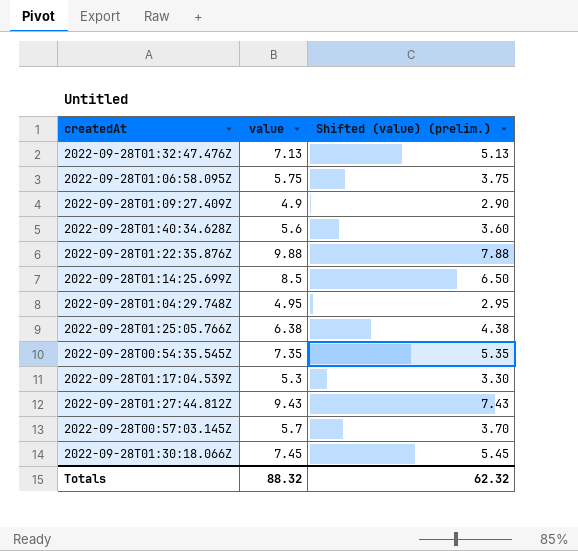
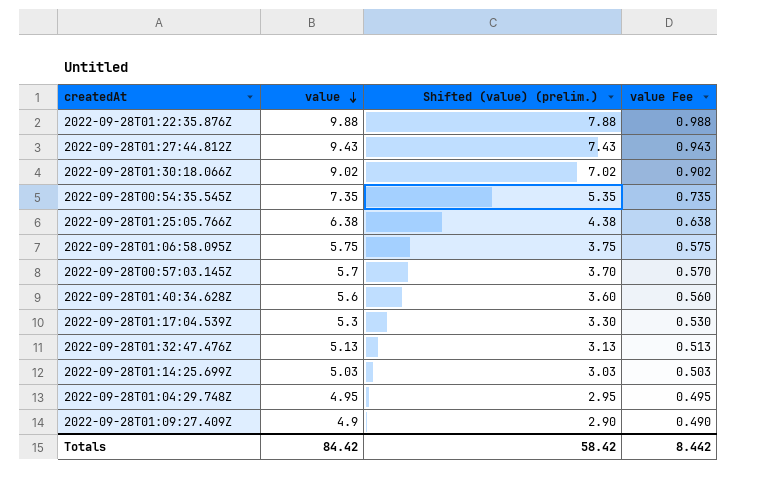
row order: none -> value descending
column value Fee | formula: none -> [value] * 0.1
2022-09-28T01:30:18.066Z | value: 7.45 -> 9.02
2022-09-28T01:30:18.066Z | Shifted (value) (prelim.): 5.45 -> 7.02
2022-09-28T01:32:47.476Z | value: 7.13 -> 5.13
2022-09-28T01:32:47.476Z | Shifted (value) (prelim.): 5.13 -> 3.13
2022-09-28T01:14:25.699Z | value: 8.5 -> 5.03
2022-09-28T01:14:25.699Z | Shifted (value) (prelim.): 6.50 -> 3.03
Totals | value: 88.32 -> 84.42
Totals | Shifted (value) (prelim.): 62.32 -> 58.42

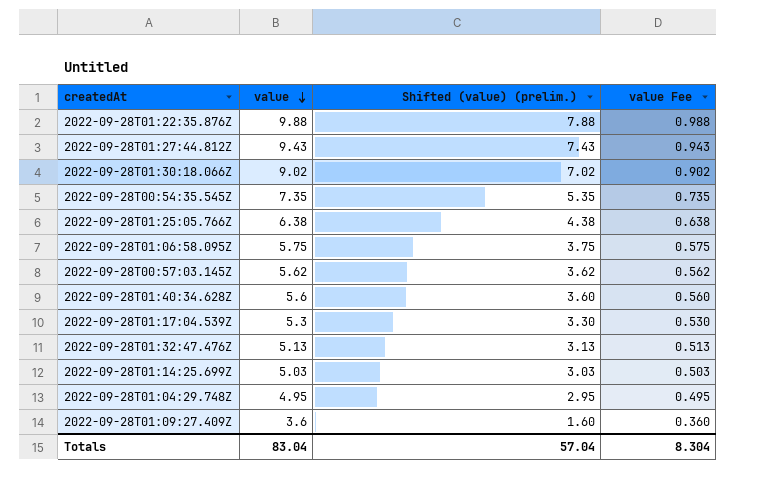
2022-09-28T00:57:03.145Z | value: 5.7 -> 5.62
2022-09-28T00:57:03.145Z | Shifted (value) (prelim.): 3.70 -> 3.62
2022-09-28T00:57:03.145Z | value Fee: 0.570 -> 0.562
2022-09-28T01:09:27.409Z | value: 4.9 -> 3.6
2022-09-28T01:09:27.409Z | Shifted (value) (prelim.): 2.90 -> 1.60
2022-09-28T01:09:27.409Z | value Fee: 0.490 -> 0.360
Totals | value: 84.42 -> 83.04
Totals | Shifted (value) (prelim.): 58.42 -> 57.04
Totals | value Fee: 8.442 -> 8.304

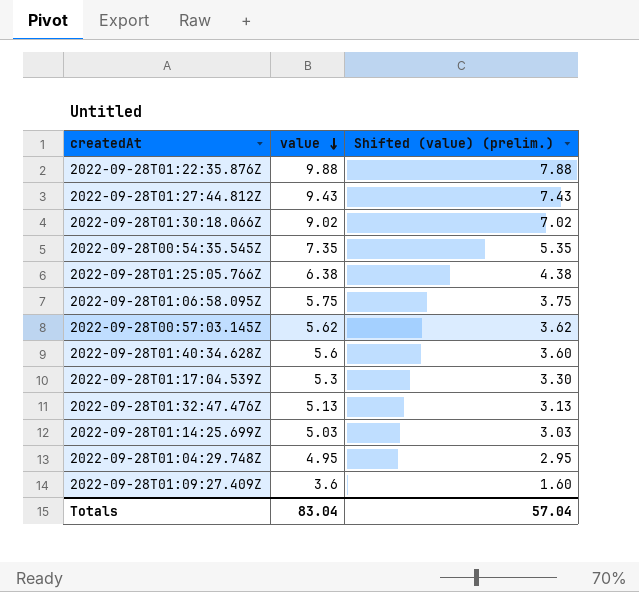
column value Fee | formula: [value] * 0.1 -> none

